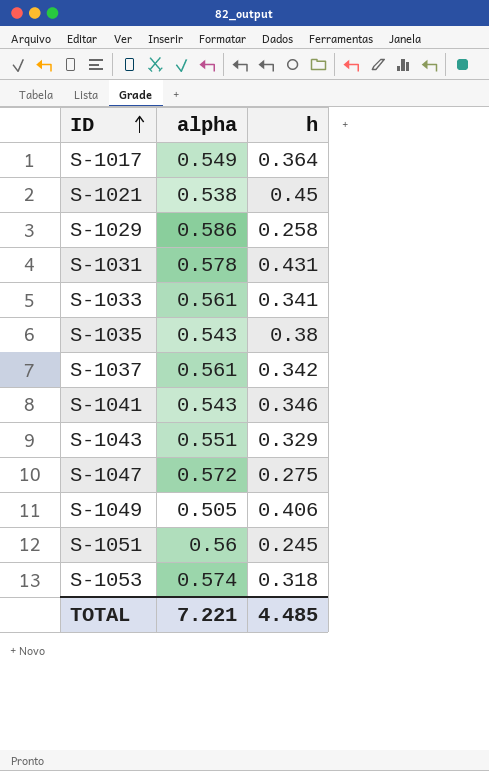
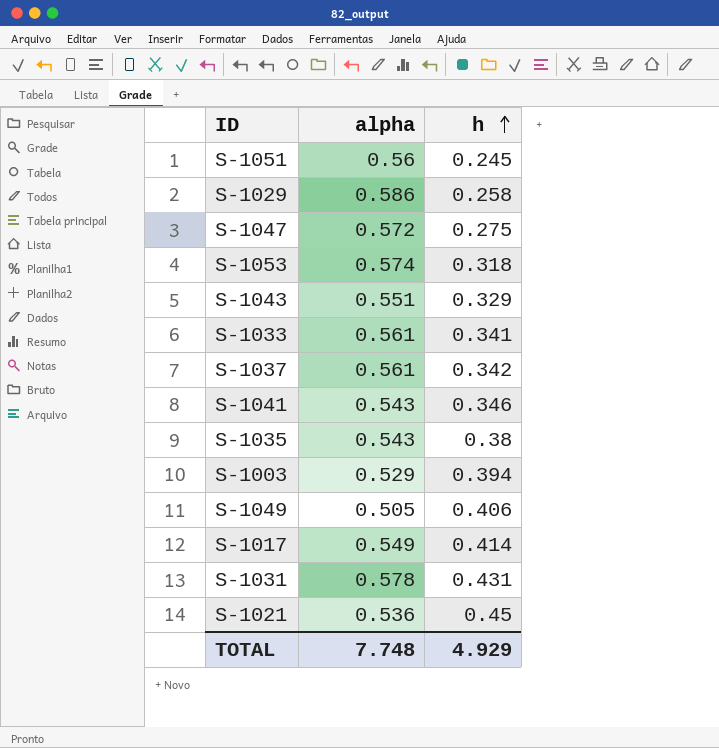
row order: ID ascending -> h ascending
row S-1003: none -> 0.529 | 0.394
S-1017 | h: 0.364 -> 0.414
S-1021 | alpha: 0.538 -> 0.536
TOTAL | alpha: 7.221 -> 7.748
TOTAL | h: 4.485 -> 4.929

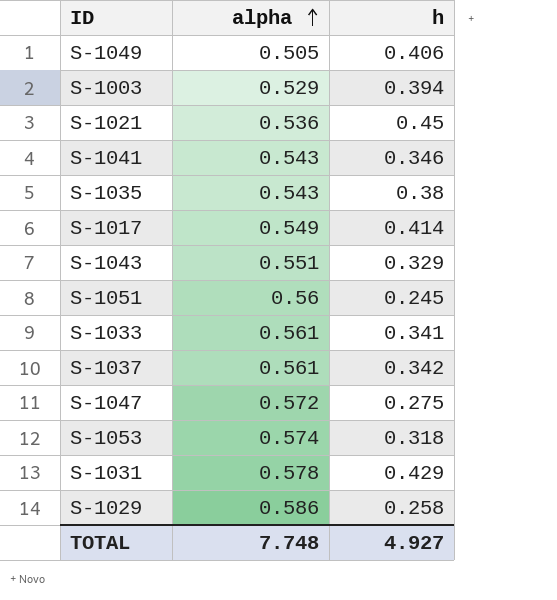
row order: h ascending -> alpha ascending
S-1031 | h: 0.431 -> 0.429
TOTAL | h: 4.929 -> 4.927

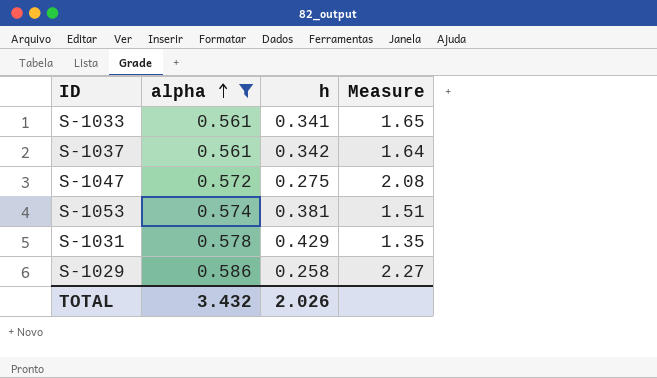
filter: none -> alpha >= 0.561
column Measure | formula: none -> [alpha] / [h]
S-1053 | h: 0.318 -> 0.381
TOTAL | alpha: 7.748 -> 3.432
TOTAL | h: 4.927 -> 2.026

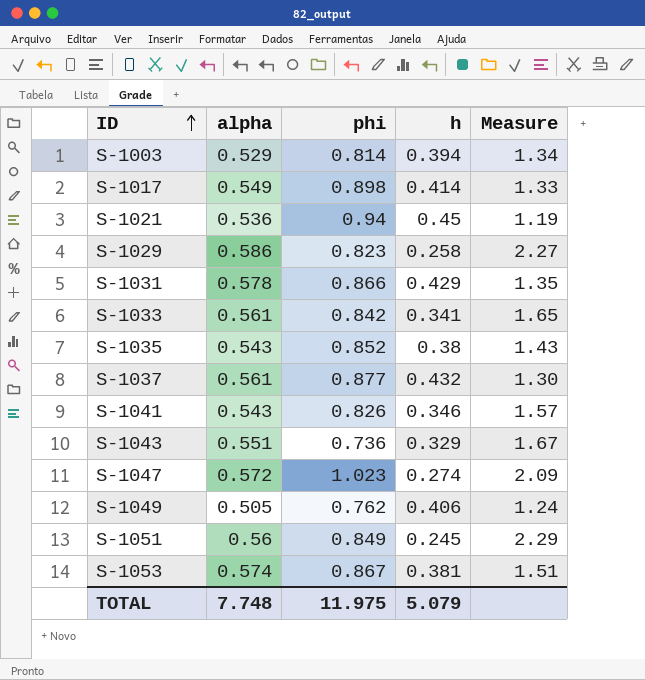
filter: alpha >= 0.561 -> none
row order: alpha ascending -> ID ascending
column phi | position: none -> 3
S-1037 | h: 0.342 -> 0.432
S-1037 | Measure: 1.64 -> 1.30
S-1047 | h: 0.275 -> 0.274
S-1047 | Measure: 2.08 -> 2.09
TOTAL | alpha: 3.432 -> 7.748
TOTAL | h: 2.026 -> 5.079

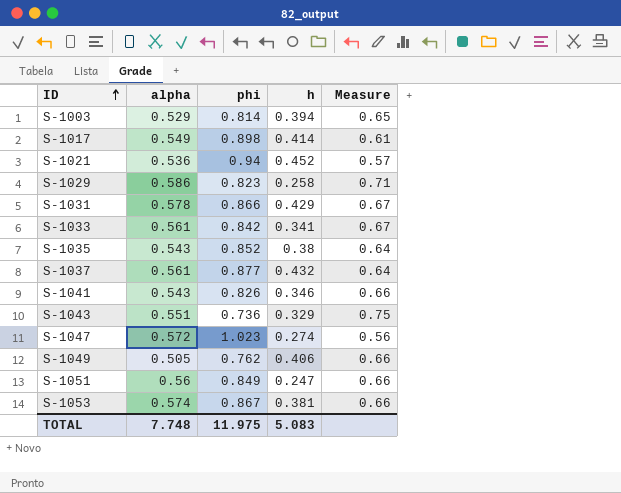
column Measure | formula: [alpha] / [h] -> [alpha] / [phi]
S-1021 | h: 0.45 -> 0.452
S-1051 | h: 0.245 -> 0.247
TOTAL | h: 5.079 -> 5.083

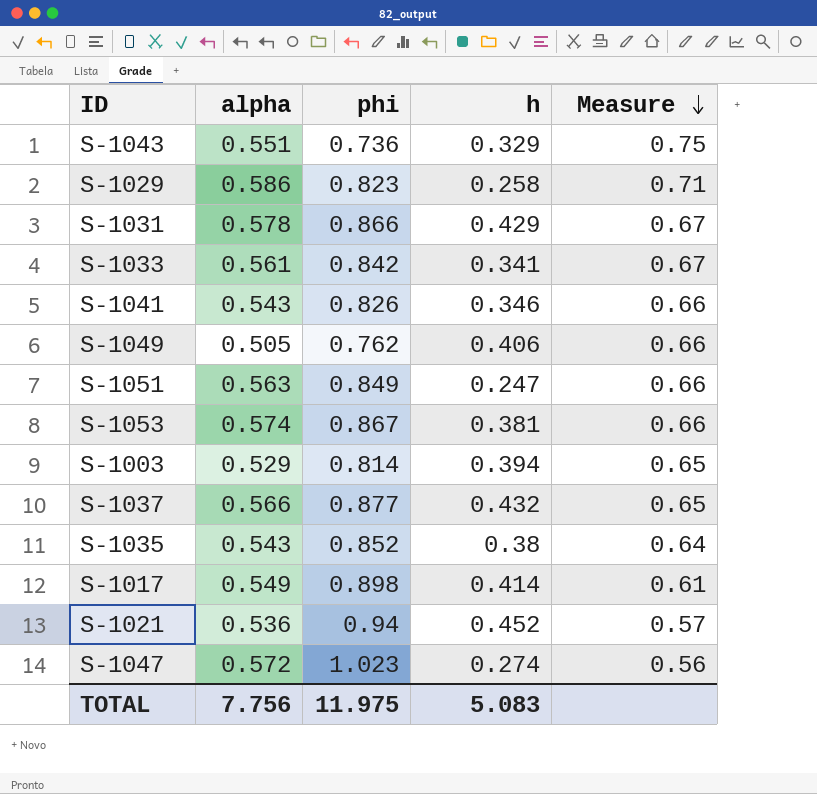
row order: ID ascending -> Measure descending
S-1051 | alpha: 0.56 -> 0.563
S-1037 | alpha: 0.561 -> 0.566
S-1037 | Measure: 0.64 -> 0.65
TOTAL | alpha: 7.748 -> 7.756

